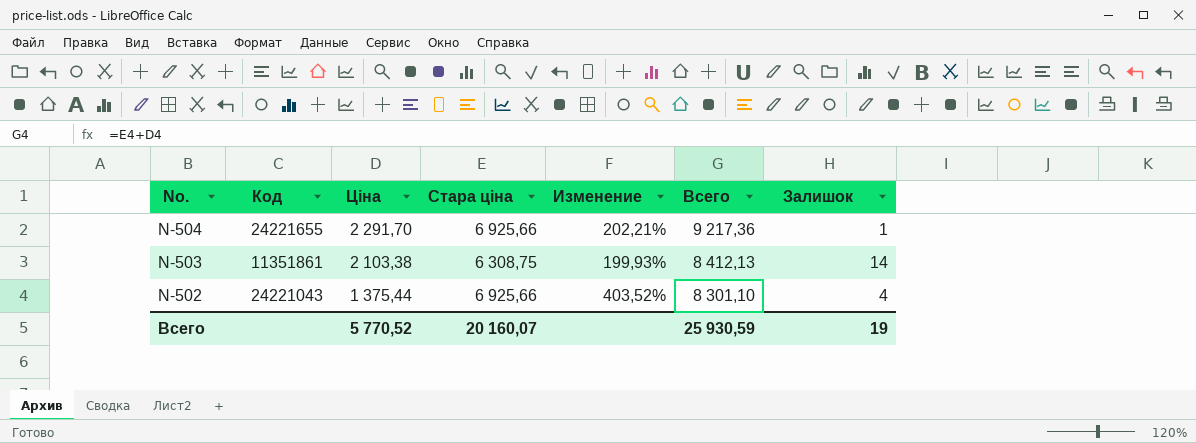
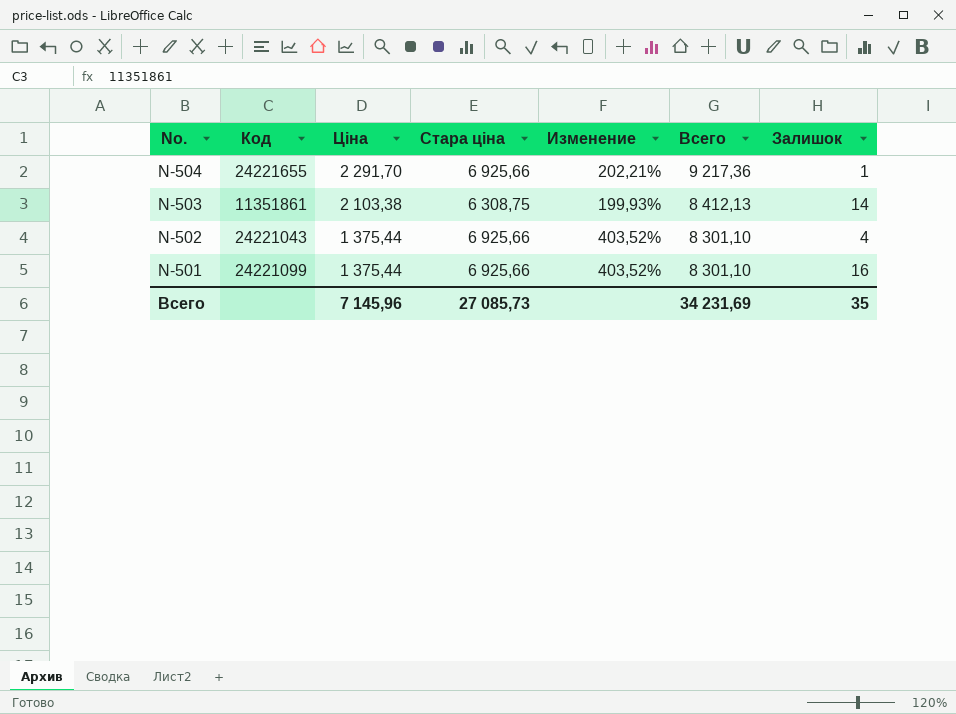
row N-501: none -> 24221099 | 1 375,44 | 6 925,66 | 403,52% | 8 301,10 | 16
Всего | Ціна: 5 770,52 -> 7 145,96
Всего | Стара ціна: 20 160,07 -> 27 085,73
Всего | Всего: 25 930,59 -> 34 231,69
Всего | Залишок: 19 -> 35

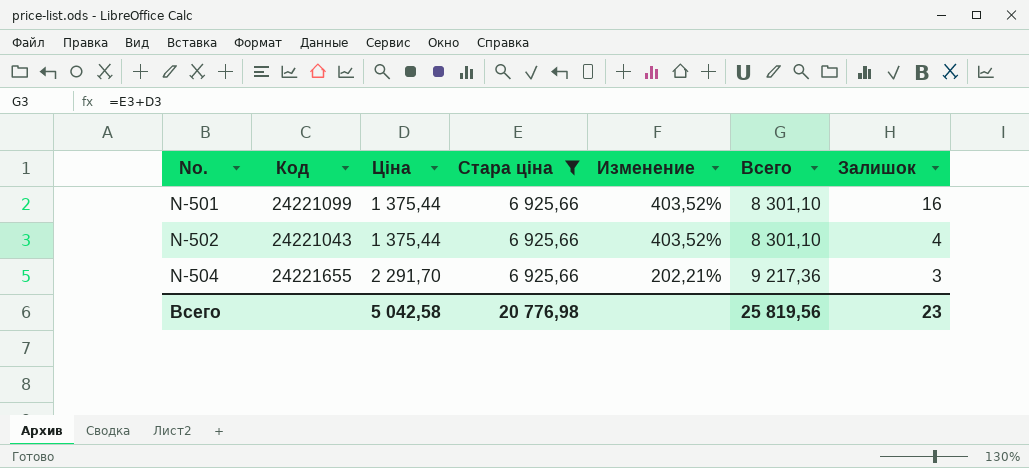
filter: none -> Стара ціна = 6 925,66
row order: No. descending -> No. ascending
N-504 | Залишок: 1 -> 3
Всего | Ціна: 7 145,96 -> 5 042,58
Всего | Стара ціна: 27 085,73 -> 20 776,98
Всего | Всего: 34 231,69 -> 25 819,56
Всего | Залишок: 35 -> 23

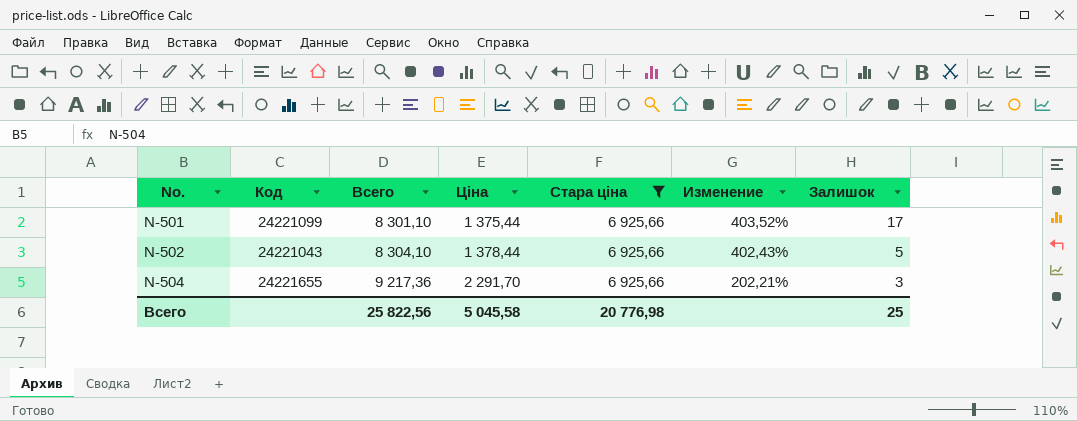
column Всего | position: 6 -> 3
N-501 | Залишок: 16 -> 17
N-502 | Всего: 8 301,10 -> 8 304,10
N-502 | Ціна: 1 375,44 -> 1 378,44
N-502 | Изменение: 403,52% -> 402,43%
N-502 | Залишок: 4 -> 5
Всего | Всего: 25 819,56 -> 25 822,56
Всего | Ціна: 5 042,58 -> 5 045,58
Всего | Залишок: 23 -> 25

